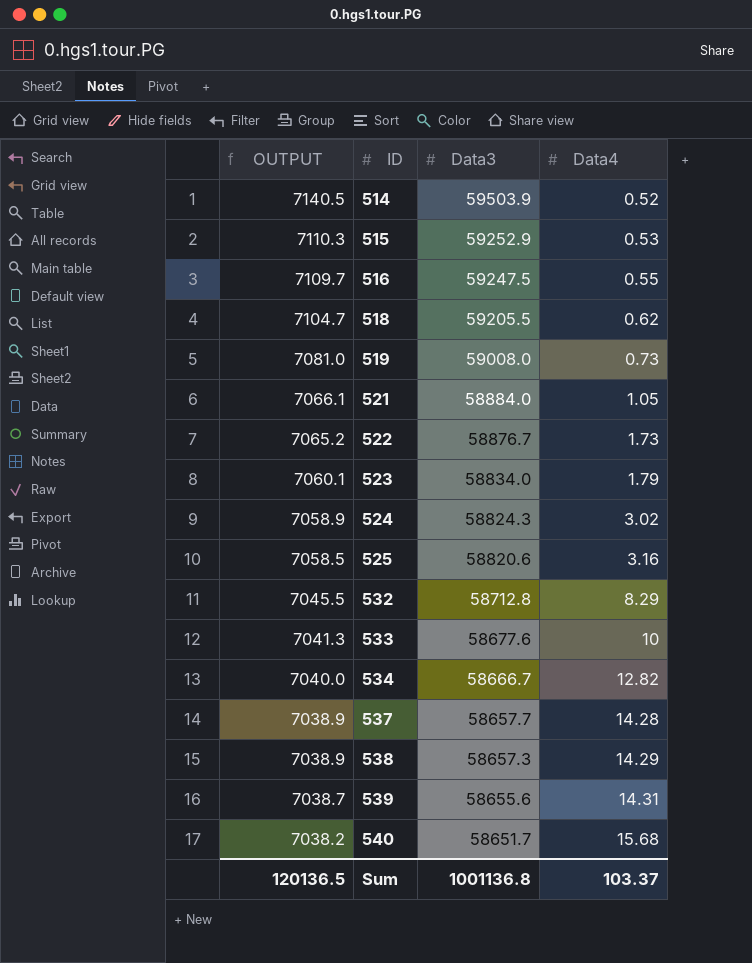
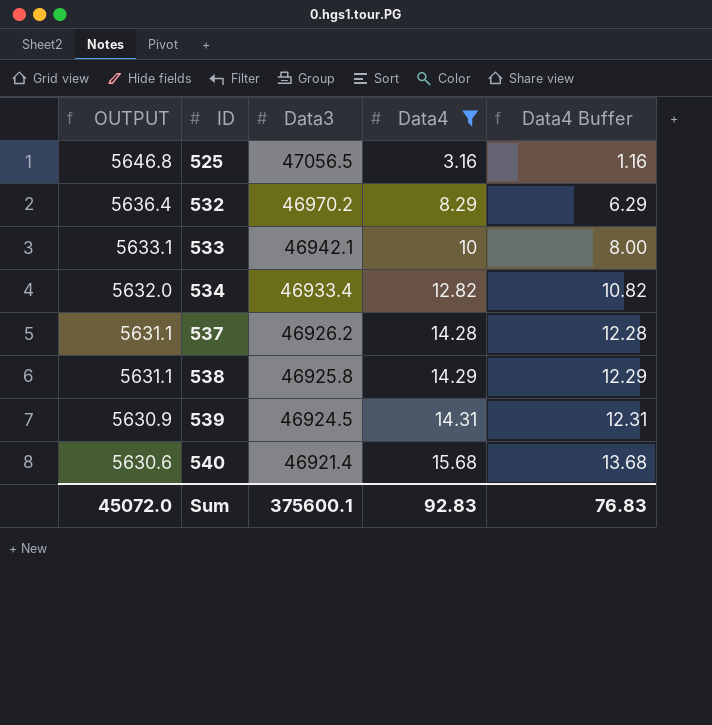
filter: none -> Data4 >= 3.16
column Data4 Buffer | formula: none -> [Data4] - 2
525 | OUTPUT: 7058.5 -> 5646.8
525 | Data3: 58820.6 -> 47056.5
532 | OUTPUT: 7045.5 -> 5636.4
532 | Data3: 58712.8 -> 46970.2
533 | OUTPUT: 7041.3 -> 5633.1
533 | Data3: 58677.6 -> 46942.1
534 | OUTPUT: 7040.0 -> 5632.0
534 | Data3: 58666.7 -> 46933.4
537 | OUTPUT: 7038.9 -> 5631.1
537 | Data3: 58657.7 -> 46926.2
538 | OUTPUT: 7038.9 -> 5631.1
538 | Data3: 58657.3 -> 46925.8
539 | OUTPUT: 7038.7 -> 5630.9
539 | Data3: 58655.6 -> 46924.5
540 | OUTPUT: 7038.2 -> 5630.6
540 | Data3: 58651.7 -> 46921.4
Sum | OUTPUT: 120136.5 -> 45072.0
Sum | Data3: 1001136.8 -> 375600.1
Sum | Data4: 103.37 -> 92.83

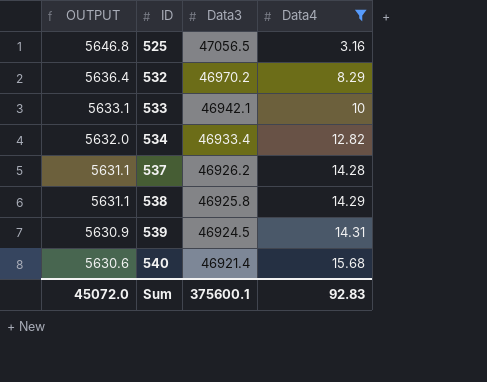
column Data4 Buffer | formula: [Data4] - 2 -> none

